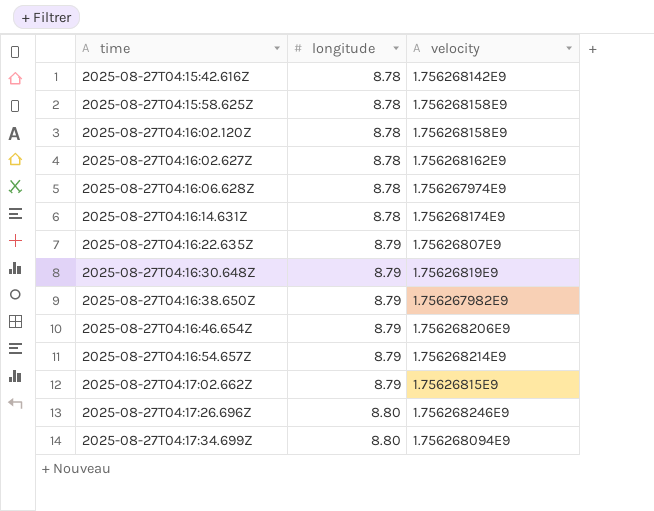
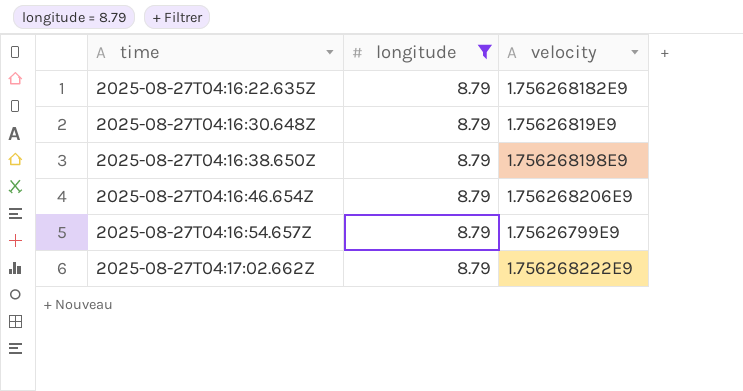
filter: none -> longitude = 8.79
2025-08-27T04:16:22.635Z | velocity: 1.75626807E9 -> 1.756268182E9
2025-08-27T04:16:38.650Z | velocity: 1.756267982E9 -> 1.756268198E9
2025-08-27T04:16:54.657Z | velocity: 1.756268214E9 -> 1.75626799E9
2025-08-27T04:17:02.662Z | velocity: 1.75626815E9 -> 1.756268222E9

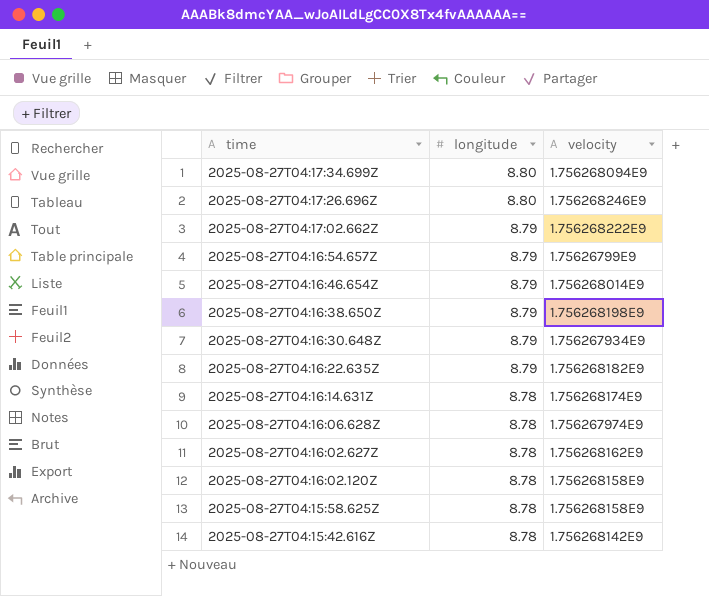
filter: longitude = 8.79 -> none
row order: time ascending -> time descending
2025-08-27T04:16:46.654Z | velocity: 1.756268206E9 -> 1.756268014E9
2025-08-27T04:16:30.648Z | velocity: 1.75626819E9 -> 1.756267934E9

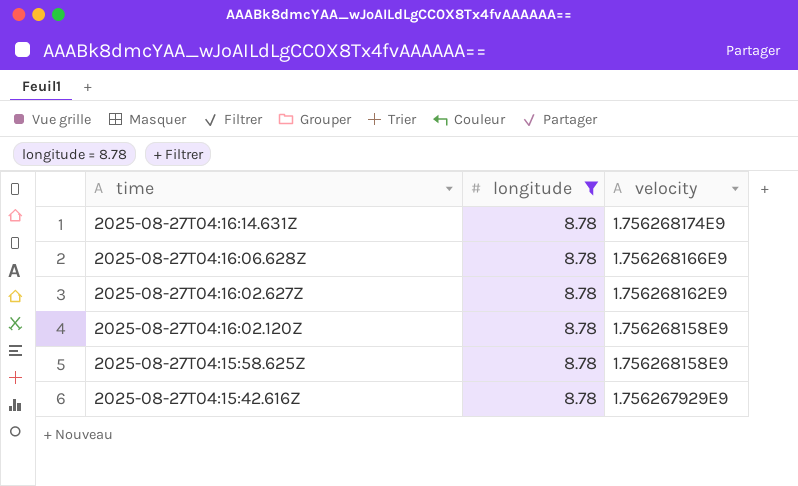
filter: none -> longitude = 8.78
2025-08-27T04:16:06.628Z | velocity: 1.756267974E9 -> 1.756268166E9
2025-08-27T04:15:42.616Z | velocity: 1.756268142E9 -> 1.756267929E9

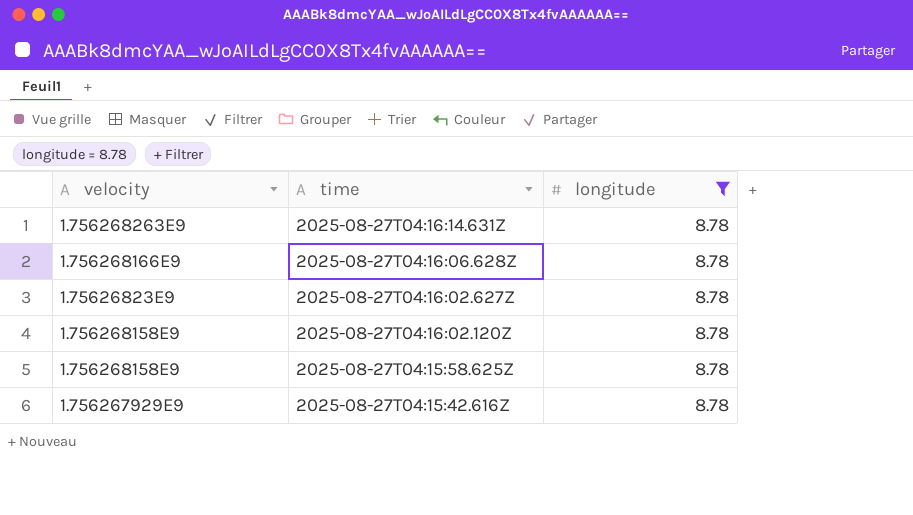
column velocity | position: 3 -> 1
2025-08-27T04:16:14.631Z | velocity: 1.756268174E9 -> 1.756268263E9
2025-08-27T04:16:02.627Z | velocity: 1.756268162E9 -> 1.75626823E9

